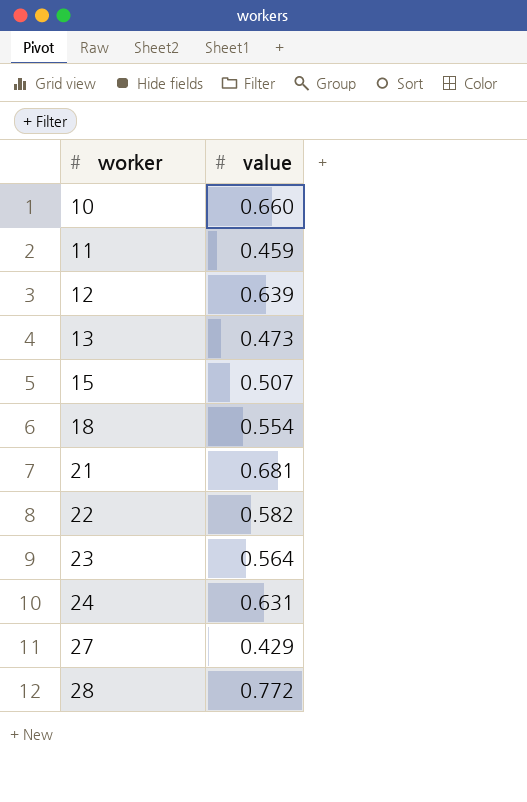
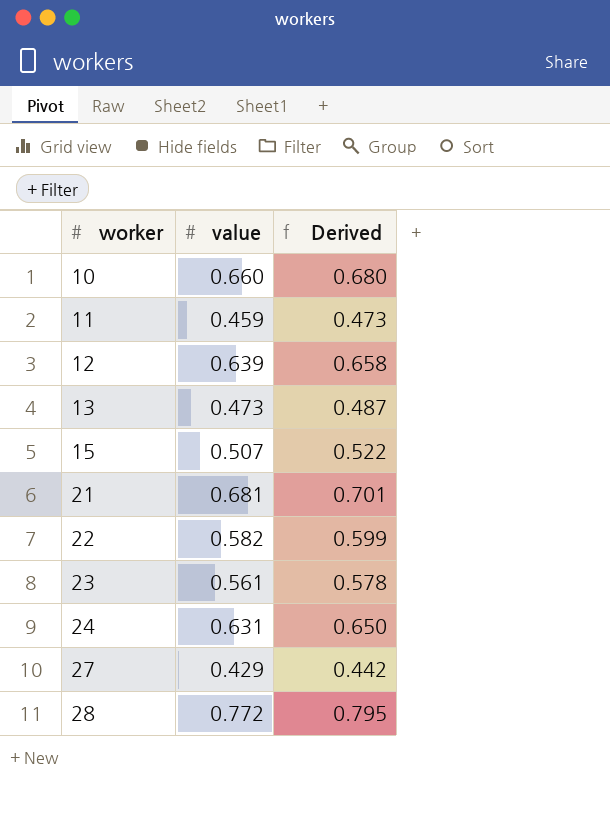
column Derived | formula: none -> [value] * 1.03
row 18: 0.554 -> none
23 | value: 0.564 -> 0.561

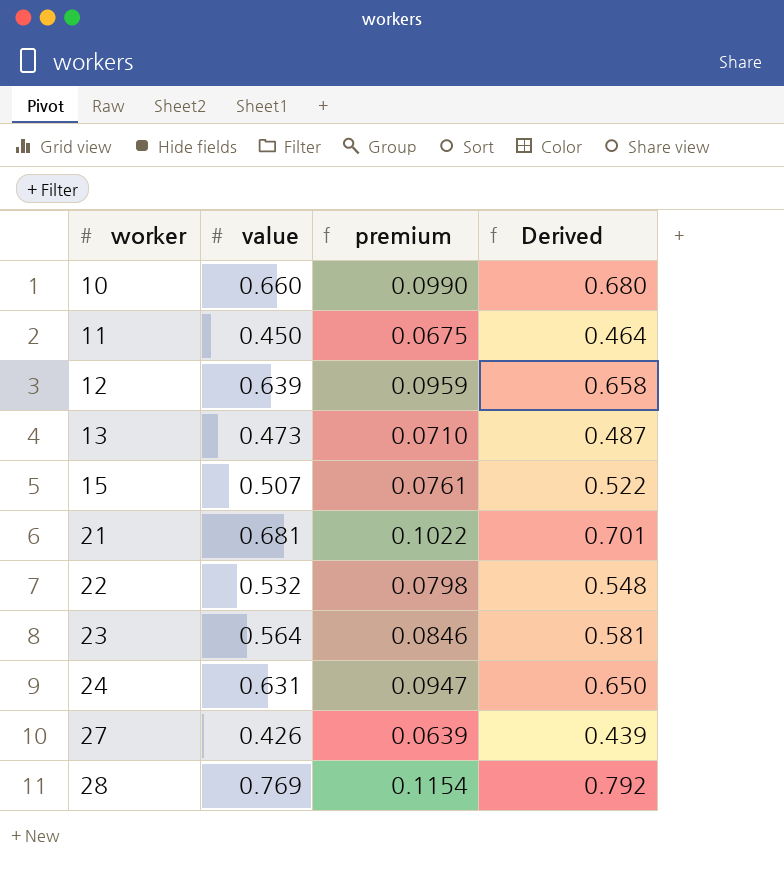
column premium | formula: none -> [value] * 0.15
11 | value: 0.459 -> 0.450
11 | Derived: 0.473 -> 0.464
22 | value: 0.582 -> 0.532
22 | Derived: 0.599 -> 0.548
23 | value: 0.561 -> 0.564
23 | Derived: 0.578 -> 0.581
27 | value: 0.429 -> 0.426
27 | Derived: 0.442 -> 0.439
28 | value: 0.772 -> 0.769
28 | Derived: 0.795 -> 0.792

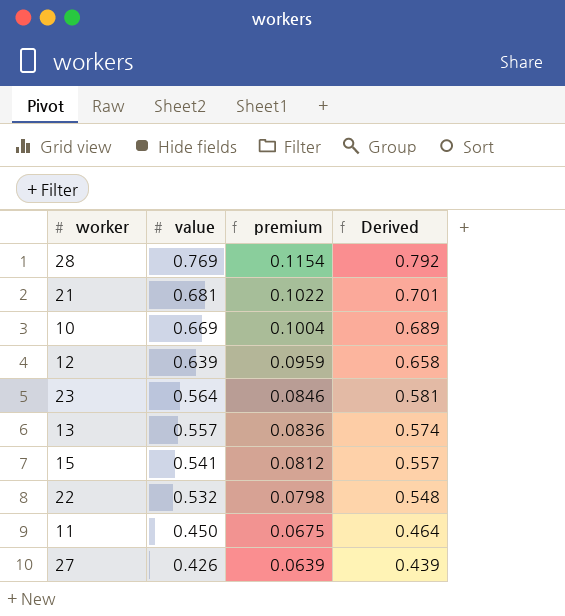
row order: worker ascending -> value descending
row 24: 0.631 | 0.0947 | 0.650 -> none
10 | value: 0.660 -> 0.669
10 | premium: 0.0990 -> 0.1004
10 | Derived: 0.680 -> 0.689
13 | value: 0.473 -> 0.557
13 | premium: 0.0710 -> 0.0836
13 | Derived: 0.487 -> 0.574
15 | value: 0.507 -> 0.541
15 | premium: 0.0761 -> 0.0812
15 | Derived: 0.522 -> 0.557

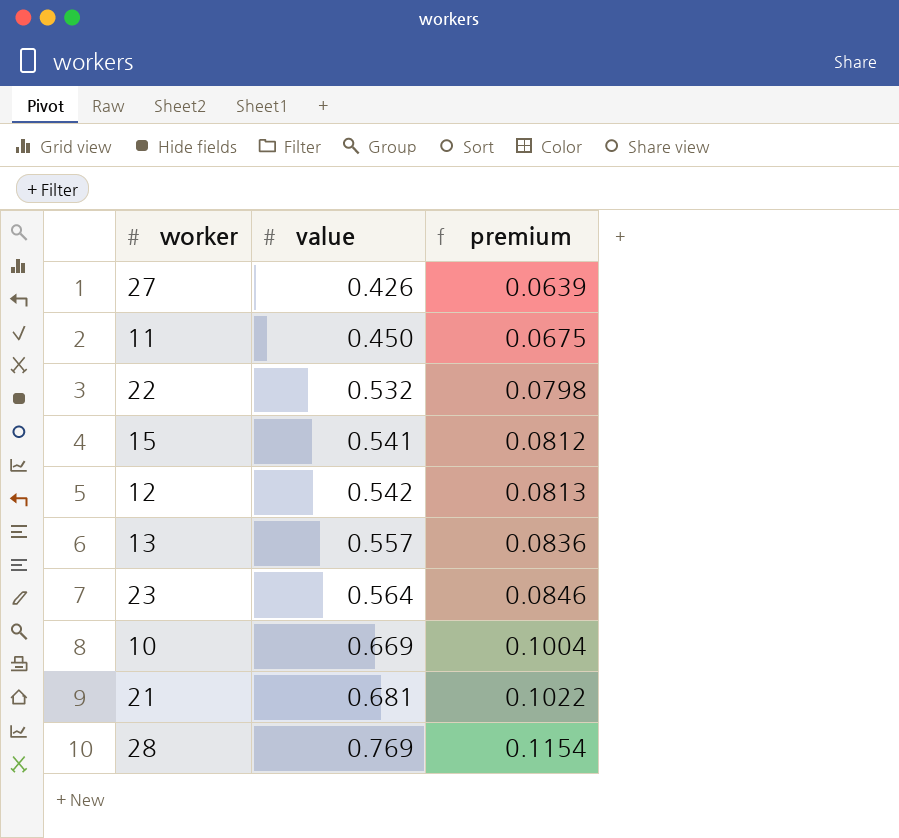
row order: value descending -> value ascending
column Derived | formula: [value] * 1.03 -> none
12 | value: 0.639 -> 0.542
12 | premium: 0.0959 -> 0.0813

